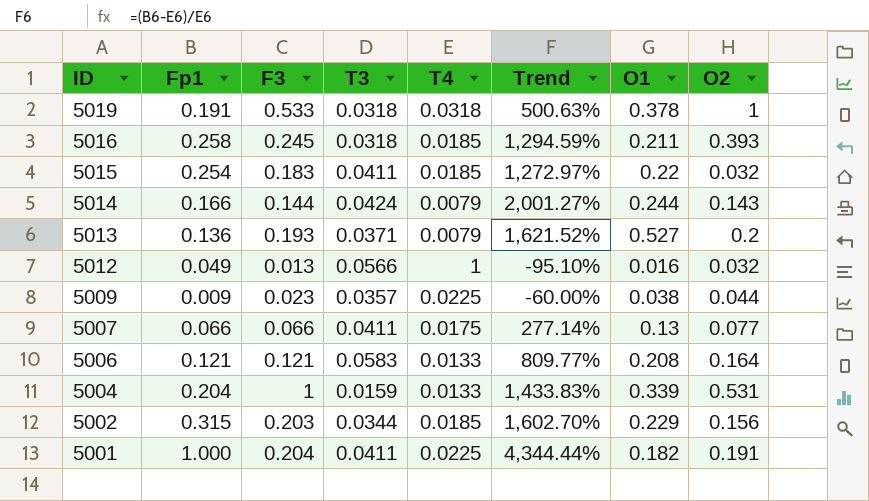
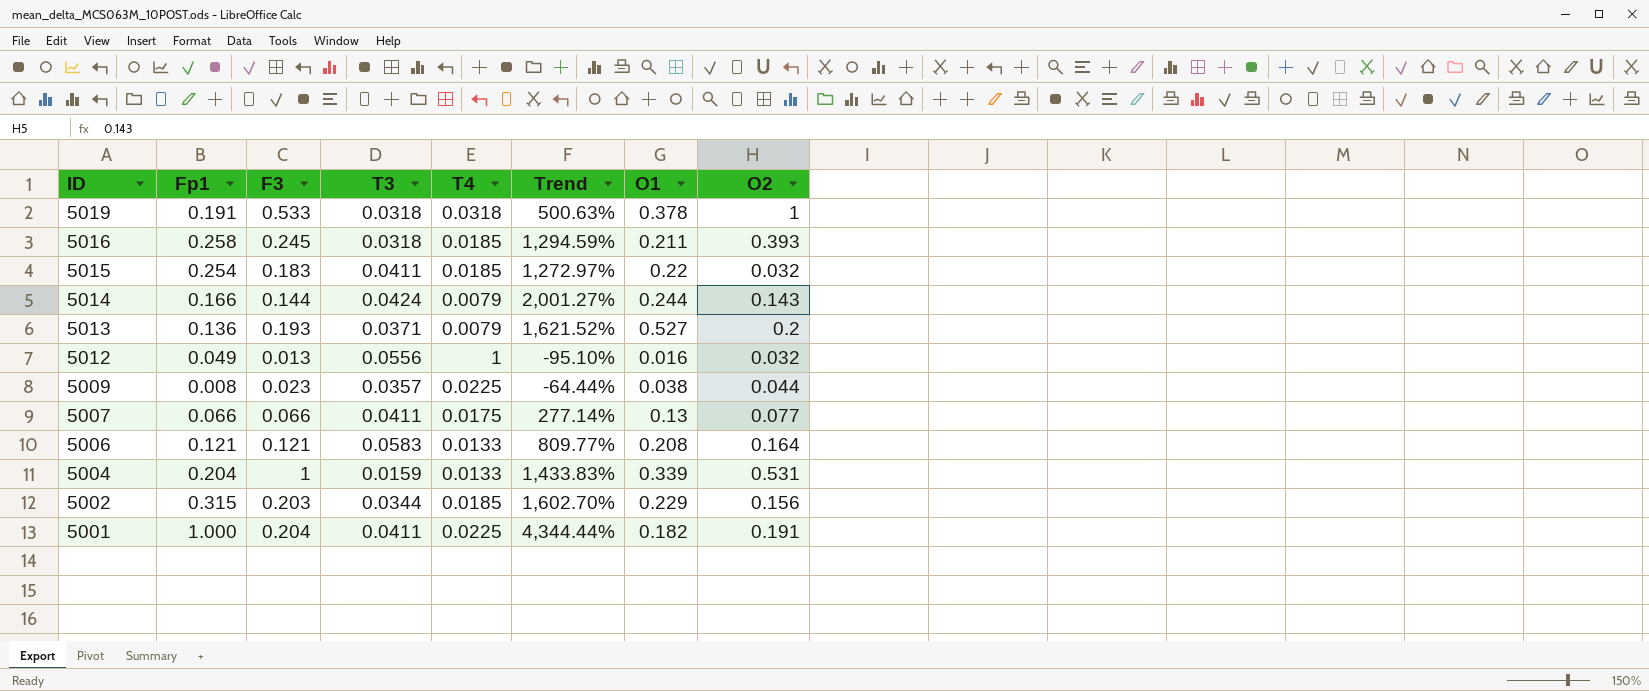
5012 | T3: 0.0566 -> 0.0556
5009 | Fp1: 0.009 -> 0.008
5009 | Trend: -60.00% -> -64.44%

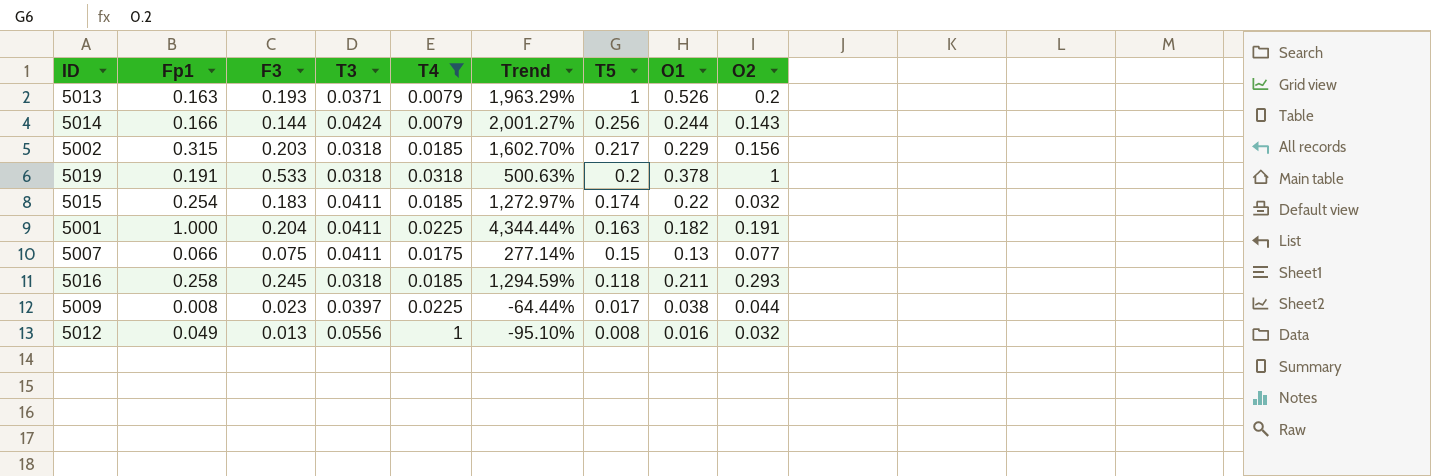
filter: none -> T4 != 0.0133
row order: ID descending -> T5 descending
column T5 | position: none -> 7
5013 | Fp1: 0.136 -> 0.163
5013 | Trend: 1,621.52% -> 1,963.29%
5013 | O1: 0.527 -> 0.526
5002 | T3: 0.0344 -> 0.0318
5007 | F3: 0.066 -> 0.075
5016 | O2: 0.393 -> 0.293
5009 | T3: 0.0357 -> 0.0397

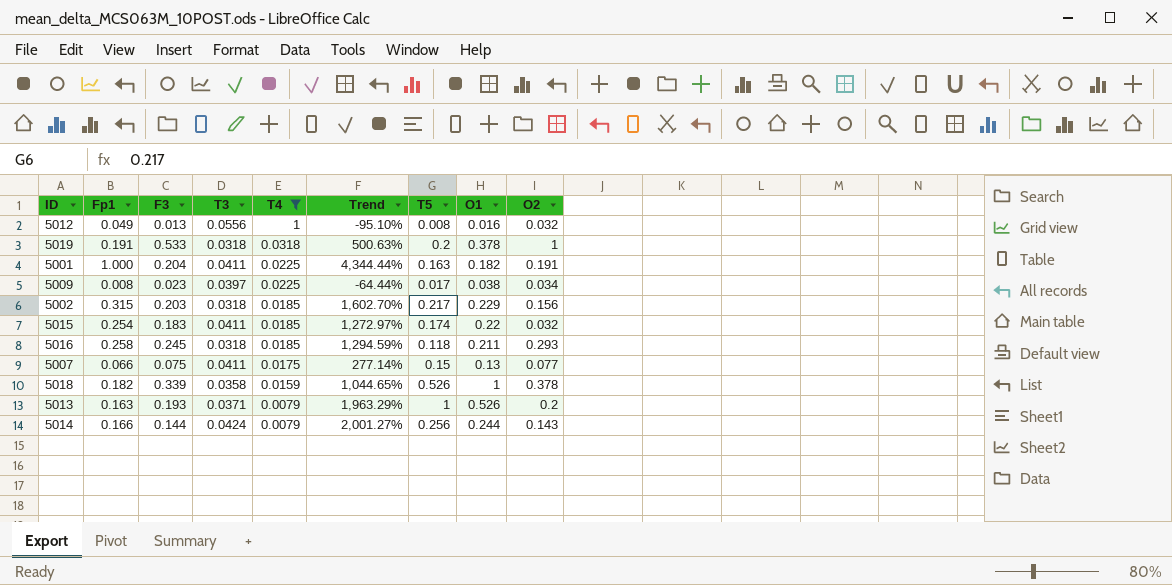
row order: T5 descending -> T4 descending
5009 | O2: 0.044 -> 0.034
row 5018: none -> 0.182 | 0.339 | 0.0358 | 0.0159 | 1,044.65% | 0.526 | 1 | 0.378

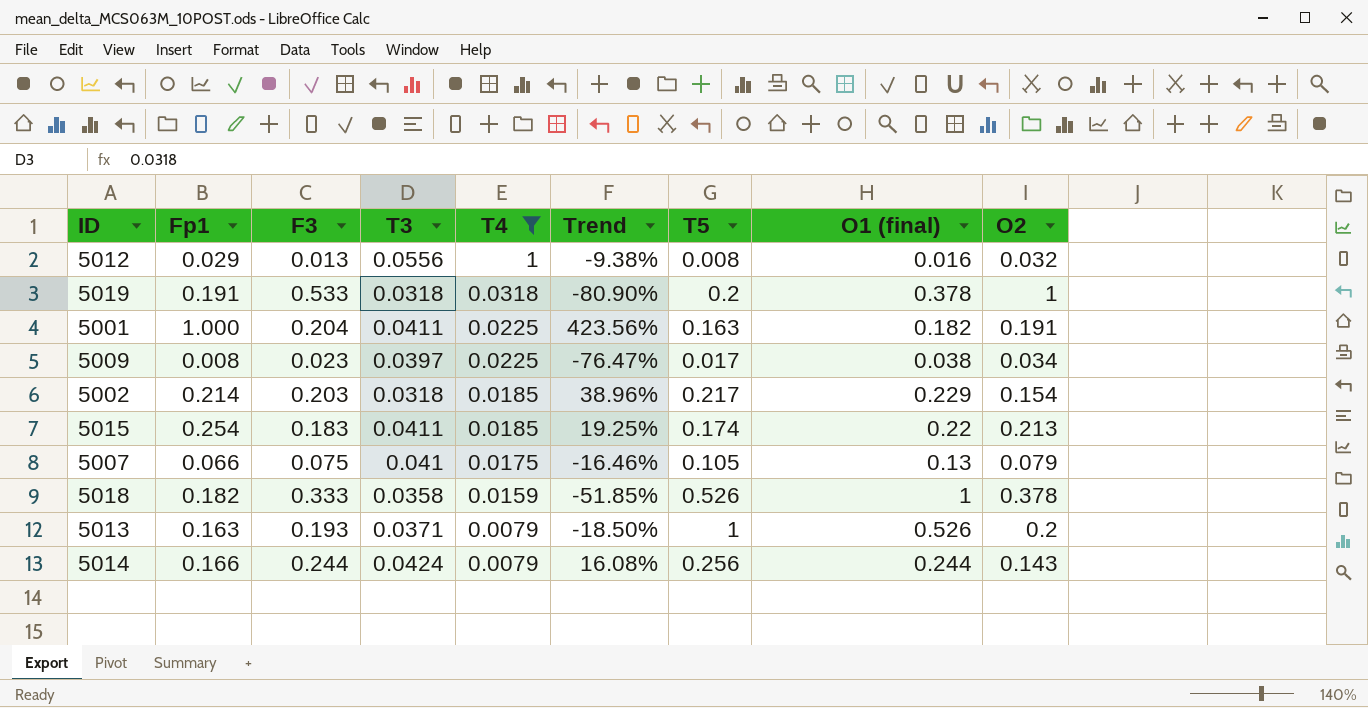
column Trend | formula: ([Fp1] - [T4]) / [T4] -> ([Fp1] - [O2]) / [O2]
column name: O1 -> O1 (final)
row 5016: 0.258 | 0.245 | 0.0318 | 0.0185 | 1,294.59% | 0.118 | 0.211 | 0.293 -> none
5012 | Fp1: 0.049 -> 0.029
5002 | Fp1: 0.315 -> 0.214
5002 | O2: 0.156 -> 0.154
5015 | O2: 0.032 -> 0.213
5007 | T3: 0.0411 -> 0.041
5007 | T5: 0.15 -> 0.105
5007 | O2: 0.077 -> 0.079
5018 | F3: 0.339 -> 0.333
5014 | F3: 0.144 -> 0.244

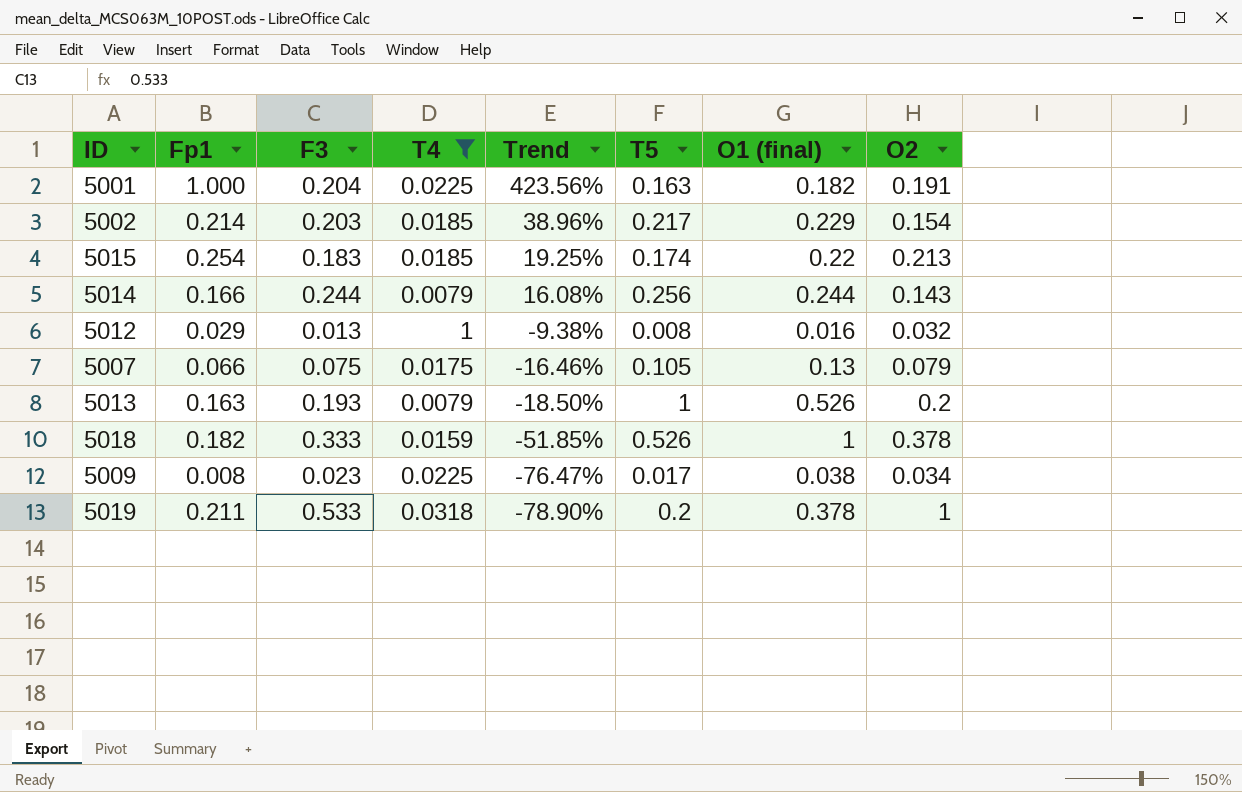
row order: T4 descending -> Trend descending
column T3 | position: 4 -> none
5019 | Fp1: 0.191 -> 0.211
5019 | Trend: -80.90% -> -78.90%

